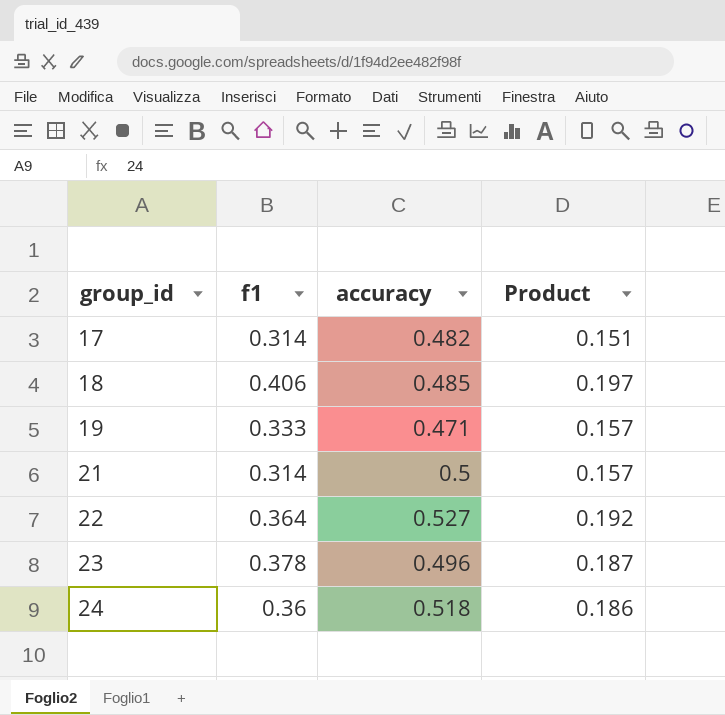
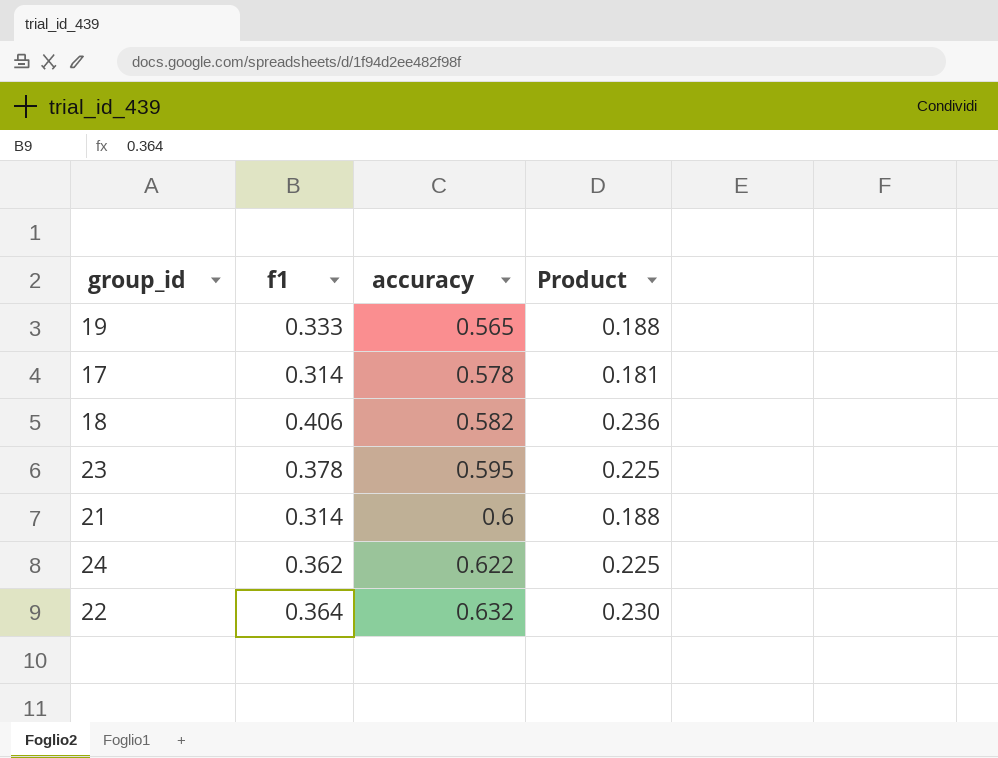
row order: group_id ascending -> accuracy ascending
19 | accuracy: 0.471 -> 0.565
19 | Product: 0.157 -> 0.188
17 | accuracy: 0.482 -> 0.578
17 | Product: 0.151 -> 0.181
18 | accuracy: 0.485 -> 0.582
18 | Product: 0.197 -> 0.236
23 | accuracy: 0.496 -> 0.595
23 | Product: 0.187 -> 0.225
21 | accuracy: 0.5 -> 0.6
21 | Product: 0.157 -> 0.188
24 | f1: 0.36 -> 0.362
24 | accuracy: 0.518 -> 0.622
24 | Product: 0.186 -> 0.225
22 | accuracy: 0.527 -> 0.632
22 | Product: 0.192 -> 0.230

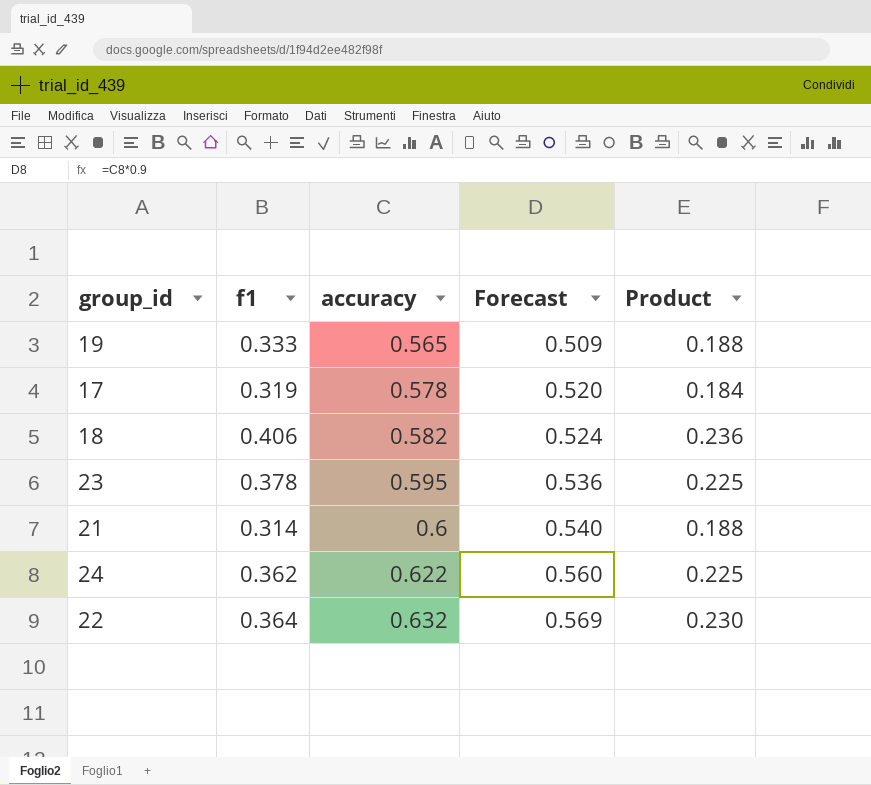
column Forecast | formula: none -> [accuracy] * 0.9
17 | f1: 0.314 -> 0.319
17 | Product: 0.181 -> 0.184

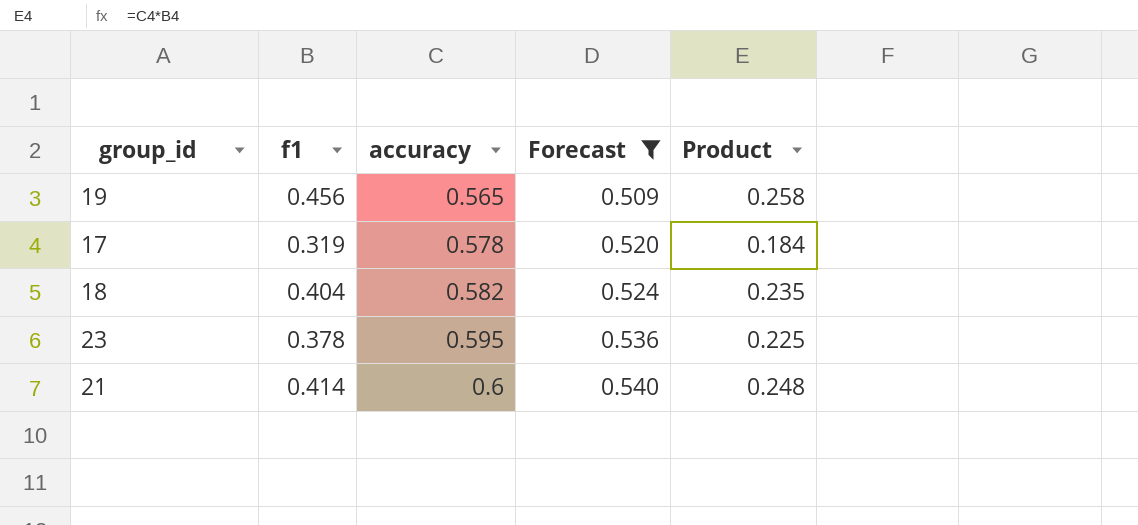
filter: none -> Forecast <= 0.540
19 | f1: 0.333 -> 0.456
19 | Product: 0.188 -> 0.258
18 | f1: 0.406 -> 0.404
18 | Product: 0.236 -> 0.235
21 | f1: 0.314 -> 0.414
21 | Product: 0.188 -> 0.248

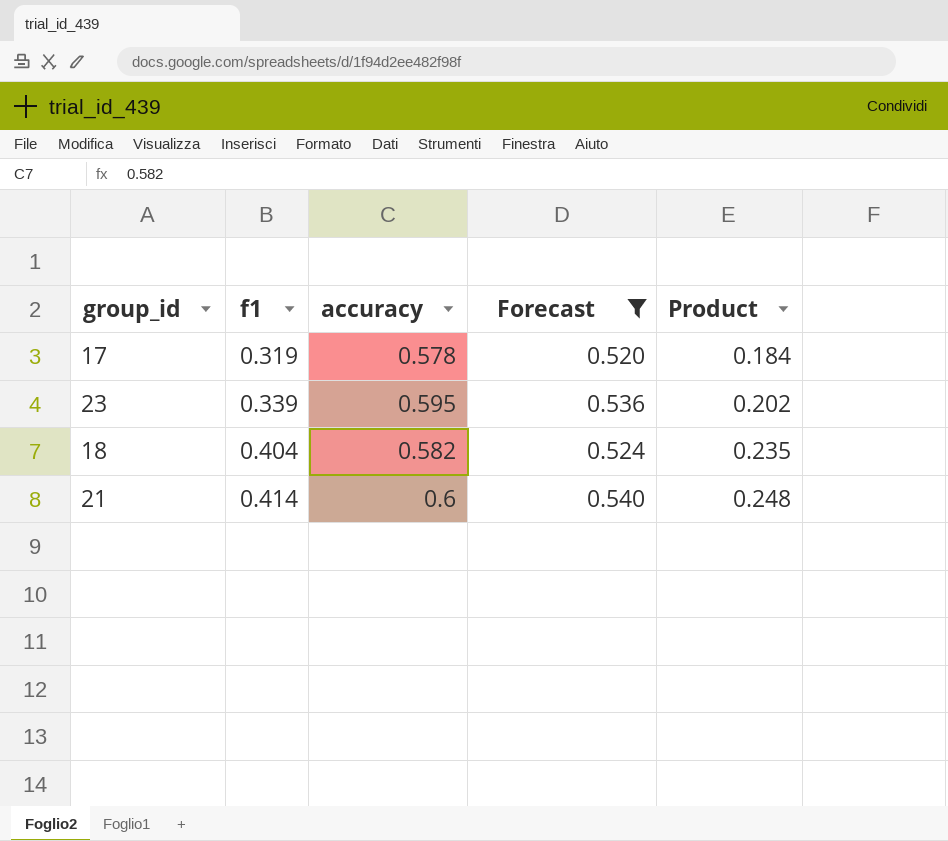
row order: accuracy ascending -> f1 ascending
row 19: 0.456 | 0.565 | 0.509 | 0.258 -> none
23 | f1: 0.378 -> 0.339
23 | Product: 0.225 -> 0.202

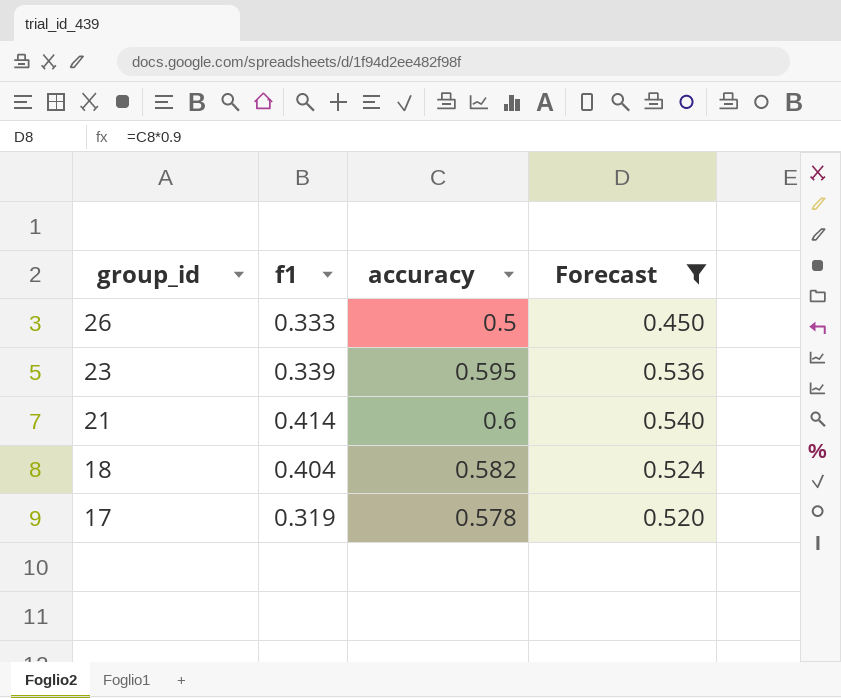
row order: f1 ascending -> group_id descending
column Product | formula: [f1] * [accuracy] -> none
row 26: none -> 0.333 | 0.5 | 0.450

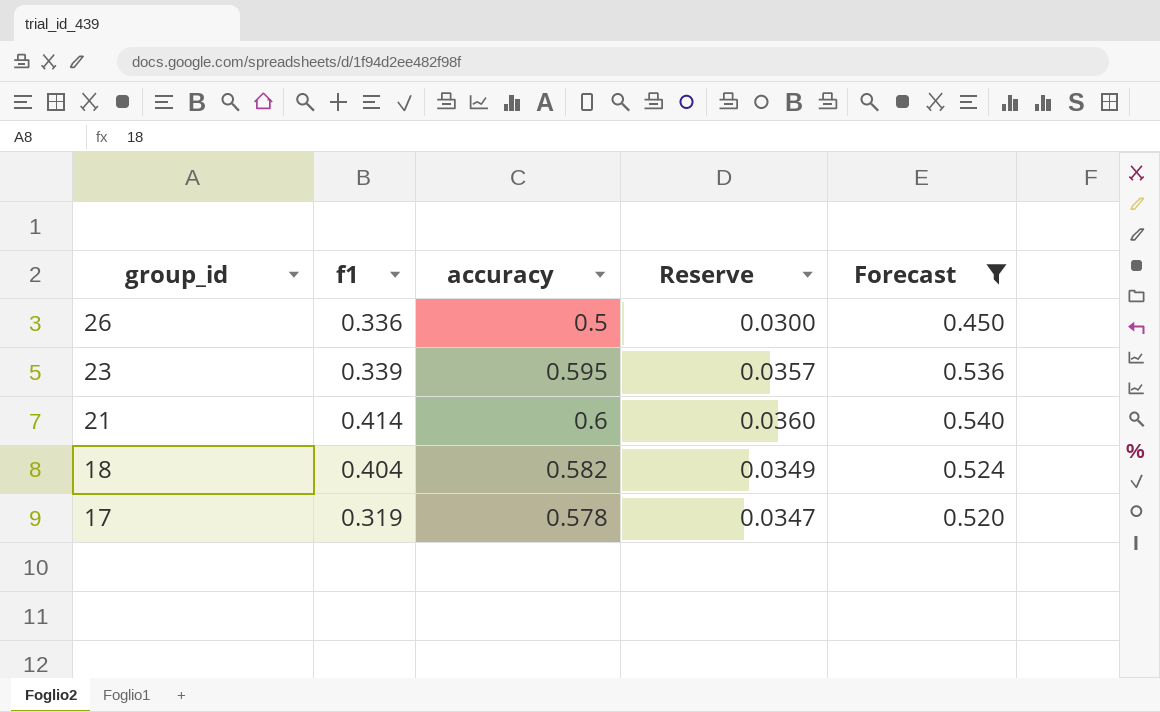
column Reserve | formula: none -> [accuracy] * 0.06
26 | f1: 0.333 -> 0.336

